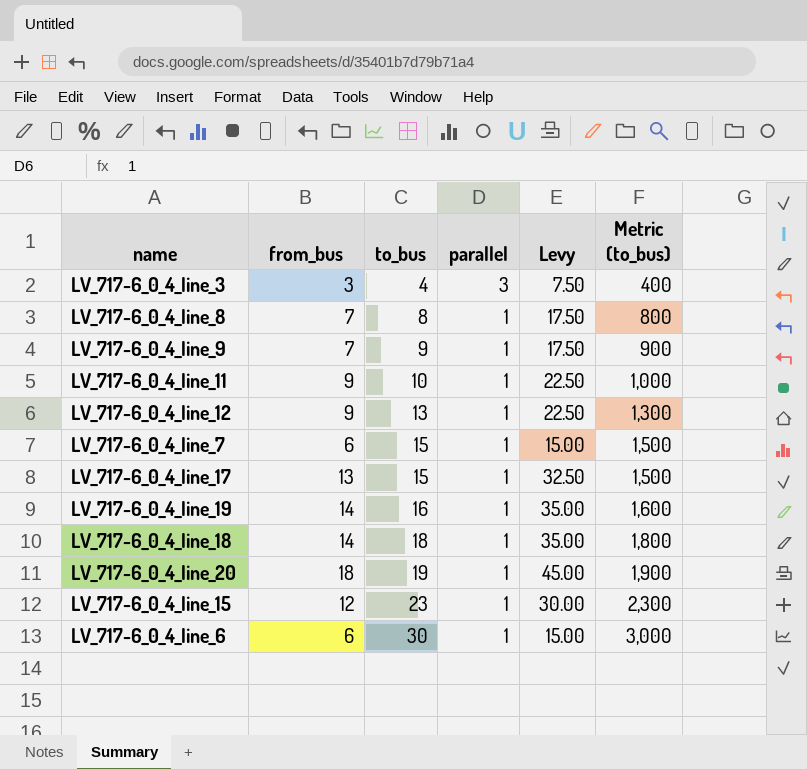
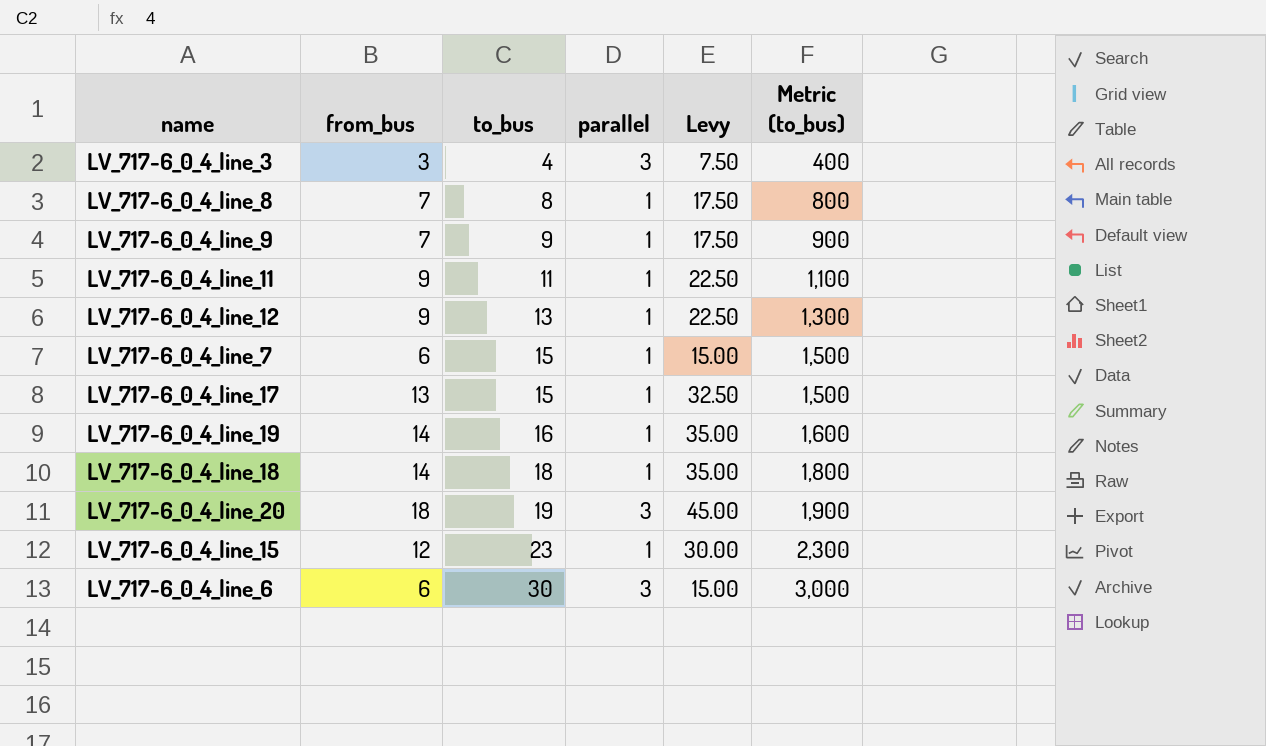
LV_717-6_0_4_line_11 | to_bus: 10 -> 11
LV_717-6_0_4_line_11 | Metric (to_bus): 1,000 -> 1,100
LV_717-6_0_4_line_20 | parallel: 1 -> 3
LV_717-6_0_4_line_6 | parallel: 1 -> 3

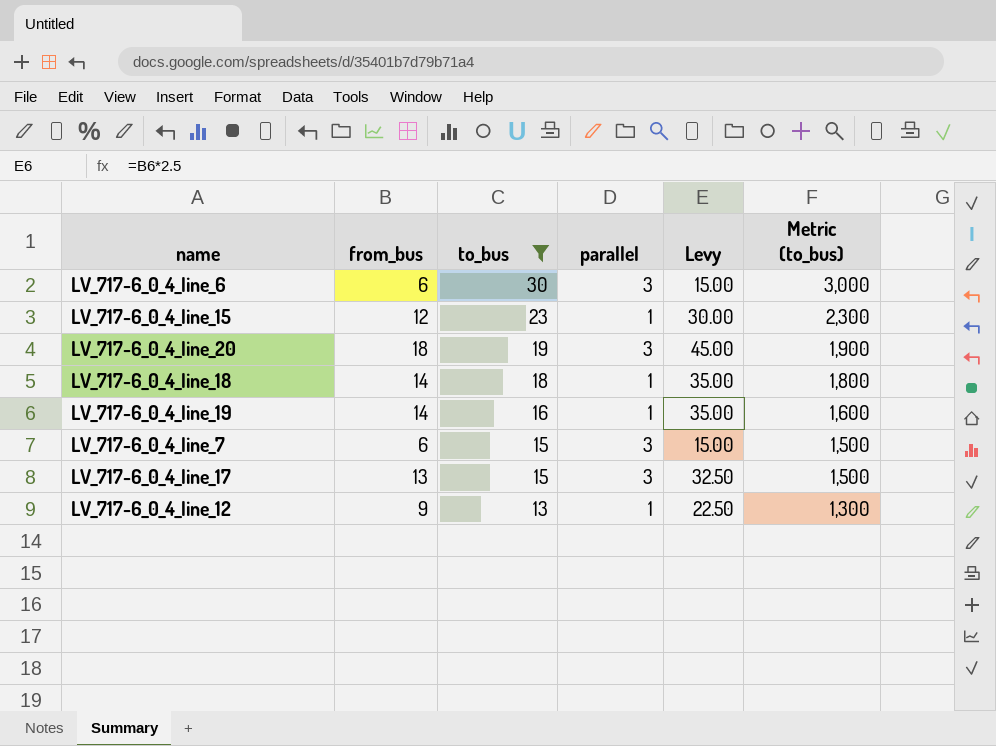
filter: none -> to_bus >= 13
row order: to_bus ascending -> to_bus descending
LV_717-6_0_4_line_7 | parallel: 1 -> 3
LV_717-6_0_4_line_17 | parallel: 1 -> 3

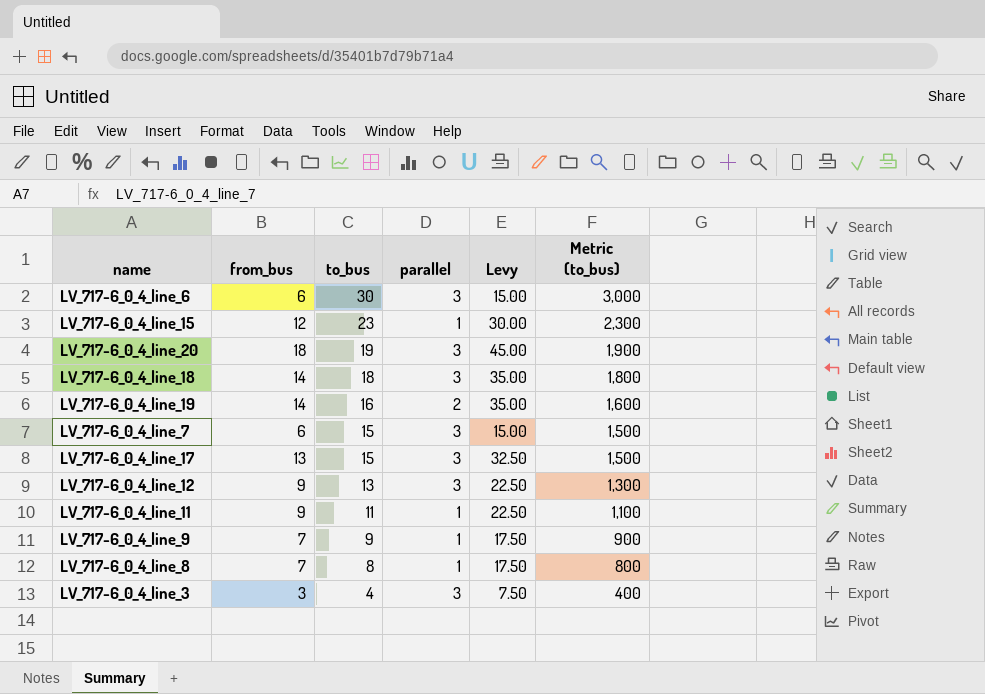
filter: to_bus >= 13 -> none
LV_717-6_0_4_line_18 | parallel: 1 -> 3
LV_717-6_0_4_line_19 | parallel: 1 -> 2
LV_717-6_0_4_line_12 | parallel: 1 -> 3

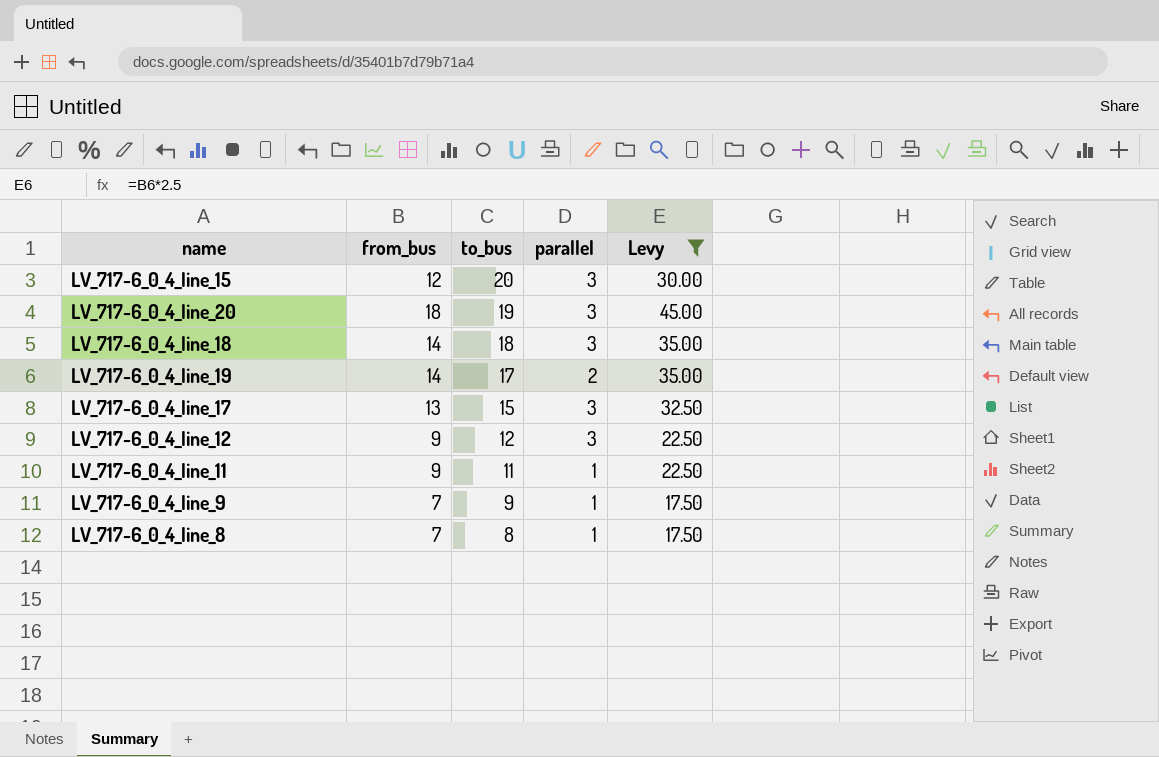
filter: none -> Levy >= 17.50
column Metric (to_bus) | formula: [to_bus] * 100 -> none
LV_717-6_0_4_line_15 | to_bus: 23 -> 20
LV_717-6_0_4_line_15 | parallel: 1 -> 3
LV_717-6_0_4_line_19 | to_bus: 16 -> 17
LV_717-6_0_4_line_12 | to_bus: 13 -> 12

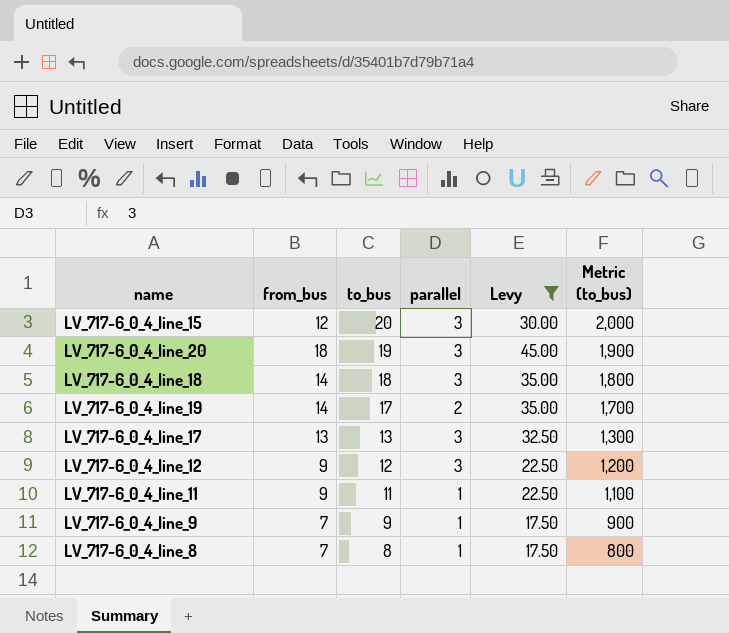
column Metric (to_bus) | formula: none -> [to_bus] * 100
LV_717-6_0_4_line_17 | to_bus: 15 -> 13

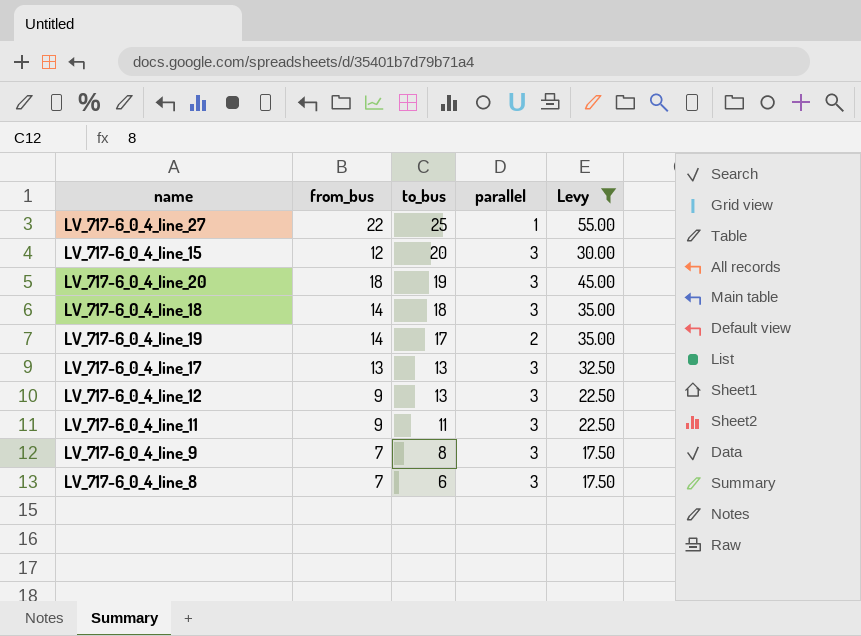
column Metric (to_bus) | formula: [to_bus] * 100 -> none
row LV_717-6_0_4_line_27: none -> 22 | 25 | 1 | 55.00
LV_717-6_0_4_line_12 | to_bus: 12 -> 13
LV_717-6_0_4_line_11 | parallel: 1 -> 3
LV_717-6_0_4_line_9 | to_bus: 9 -> 8
LV_717-6_0_4_line_9 | parallel: 1 -> 3
LV_717-6_0_4_line_8 | to_bus: 8 -> 6
LV_717-6_0_4_line_8 | parallel: 1 -> 3

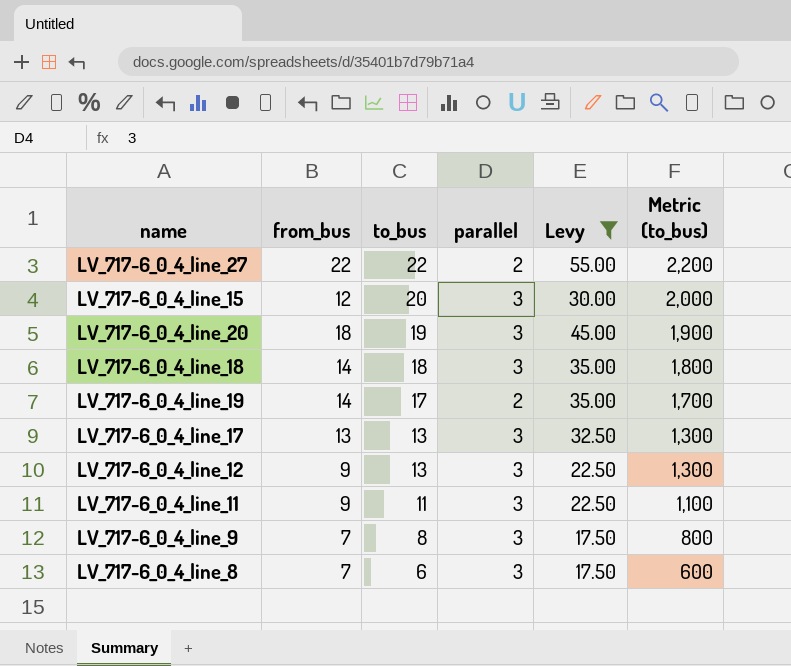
column Metric (to_bus) | formula: none -> [to_bus] * 100
LV_717-6_0_4_line_27 | to_bus: 25 -> 22
LV_717-6_0_4_line_27 | parallel: 1 -> 2

